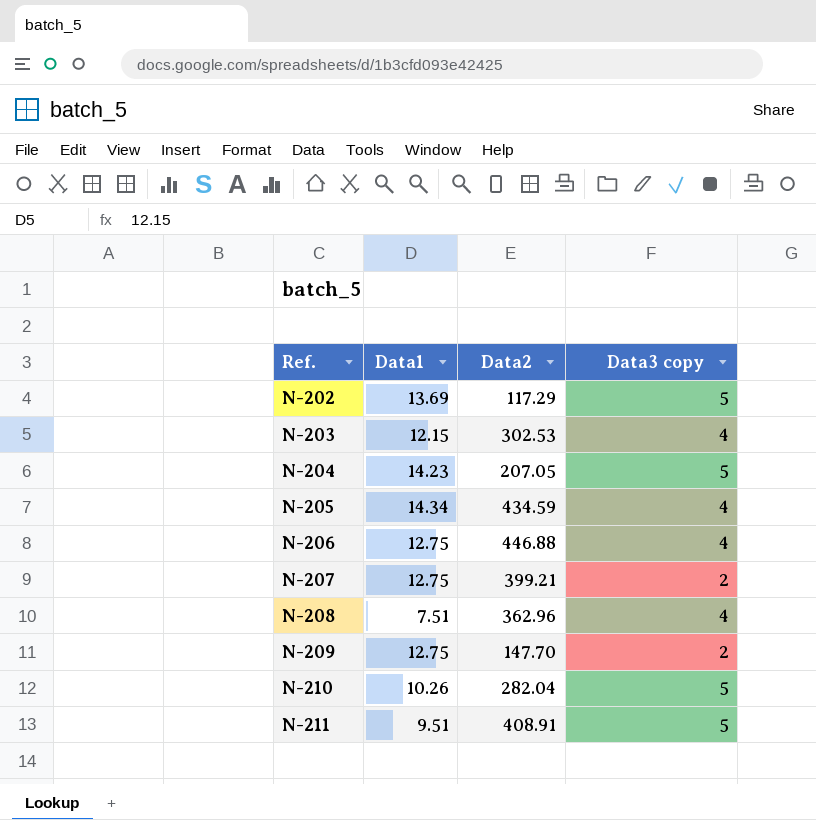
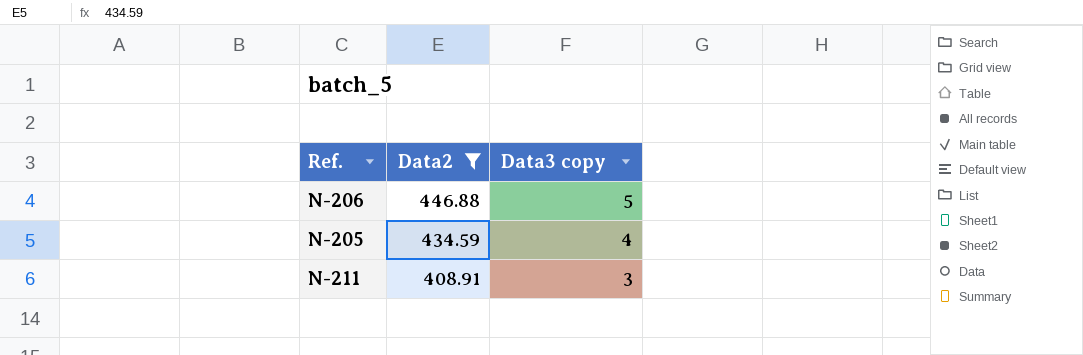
filter: none -> Data2 >= 408.91
row order: Ref. ascending -> Data2 descending
column Data1 | position: 2 -> none
N-206 | Data3 copy: 4 -> 5
N-211 | Data3 copy: 5 -> 3

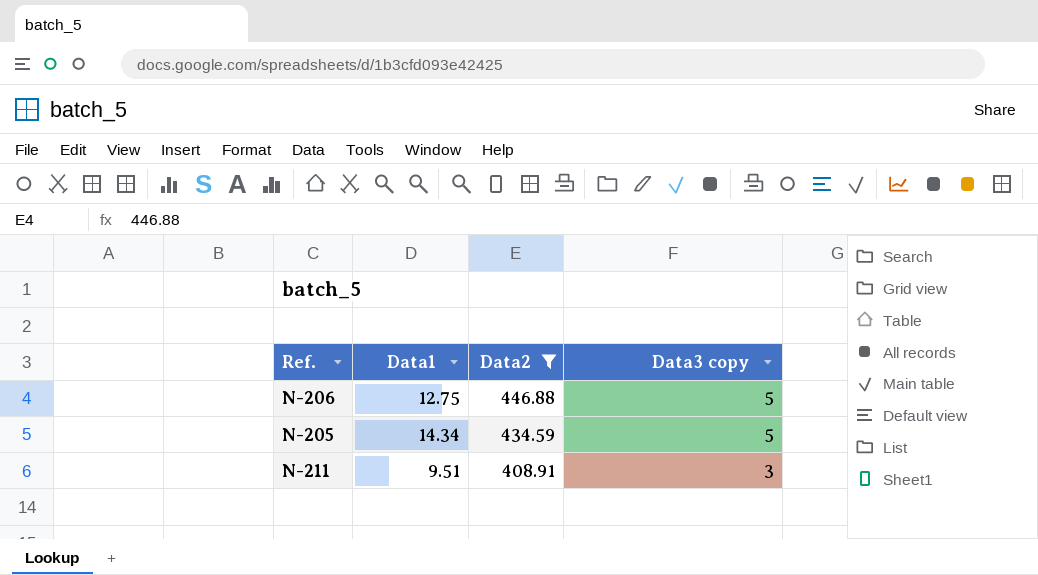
column Data1 | position: none -> 2
N-205 | Data3 copy: 4 -> 5

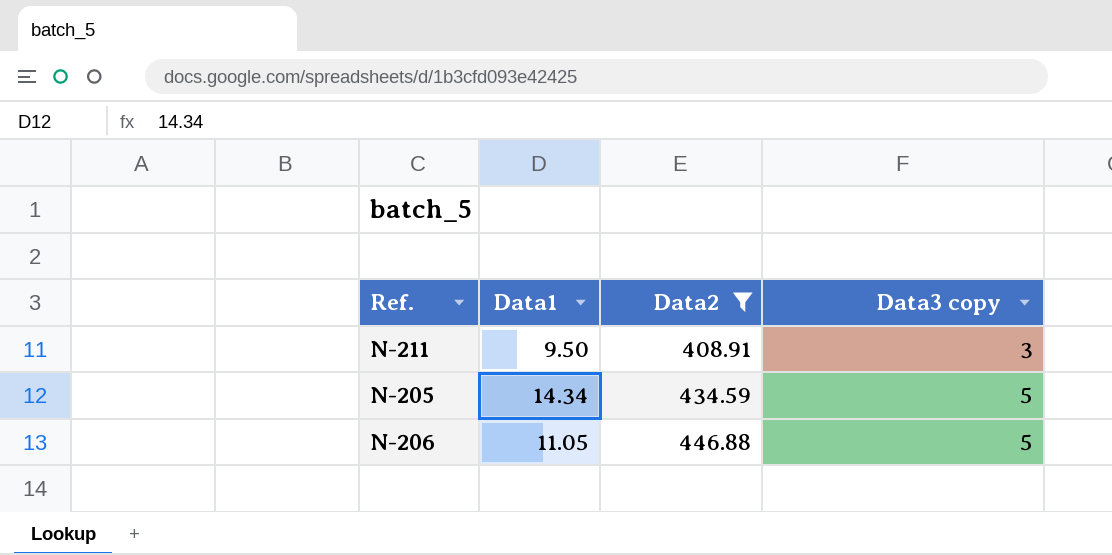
row order: Data2 descending -> Data2 ascending
N-211 | Data1: 9.51 -> 9.50
N-206 | Data1: 12.75 -> 11.05

